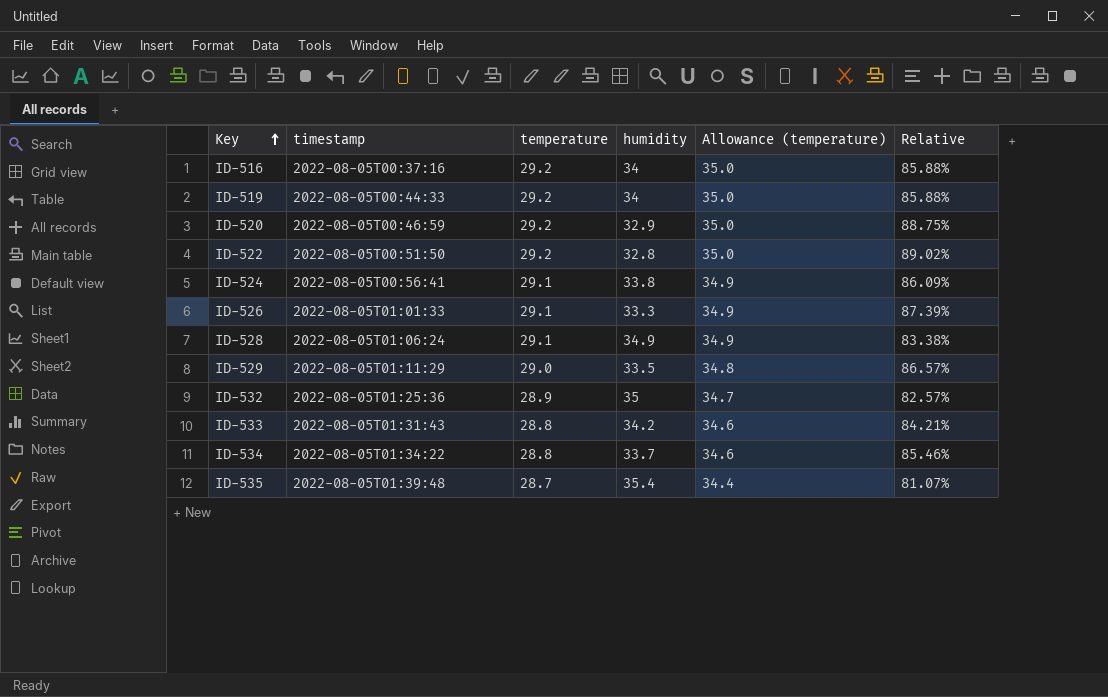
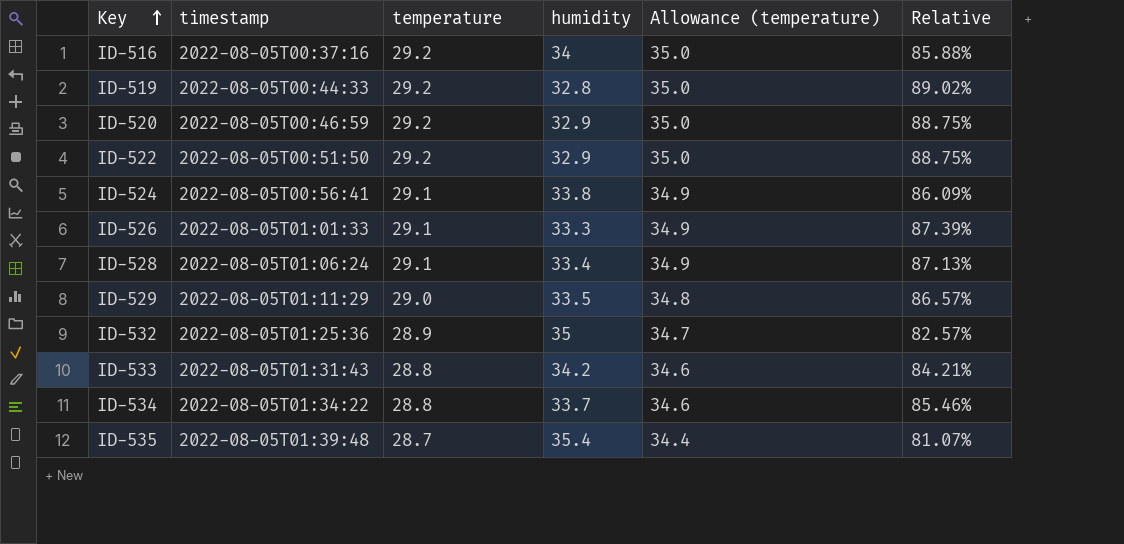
ID-519 | humidity: 34 -> 32.8
ID-519 | Relative: 85.88% -> 89.02%
ID-522 | humidity: 32.8 -> 32.9
ID-522 | Relative: 89.02% -> 88.75%
ID-528 | humidity: 34.9 -> 33.4
ID-528 | Relative: 83.38% -> 87.13%

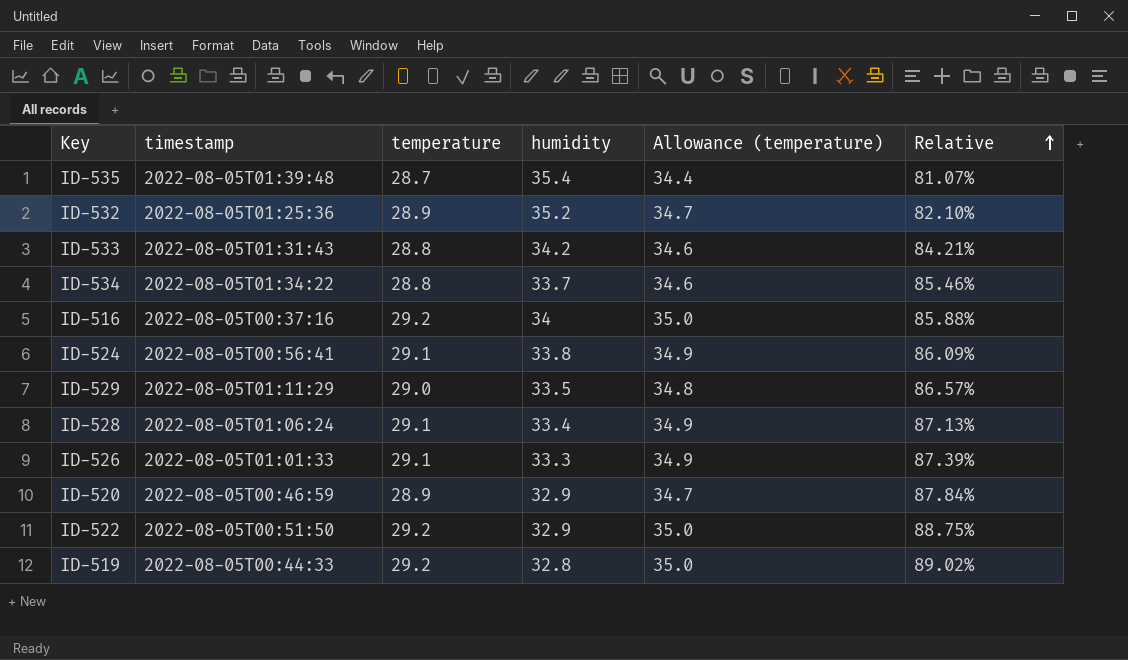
row order: Key ascending -> Relative ascending
ID-532 | humidity: 35 -> 35.2
ID-532 | Relative: 82.57% -> 82.10%
ID-520 | temperature: 29.2 -> 28.9
ID-520 | Allowance (temperature): 35.0 -> 34.7
ID-520 | Relative: 88.75% -> 87.84%

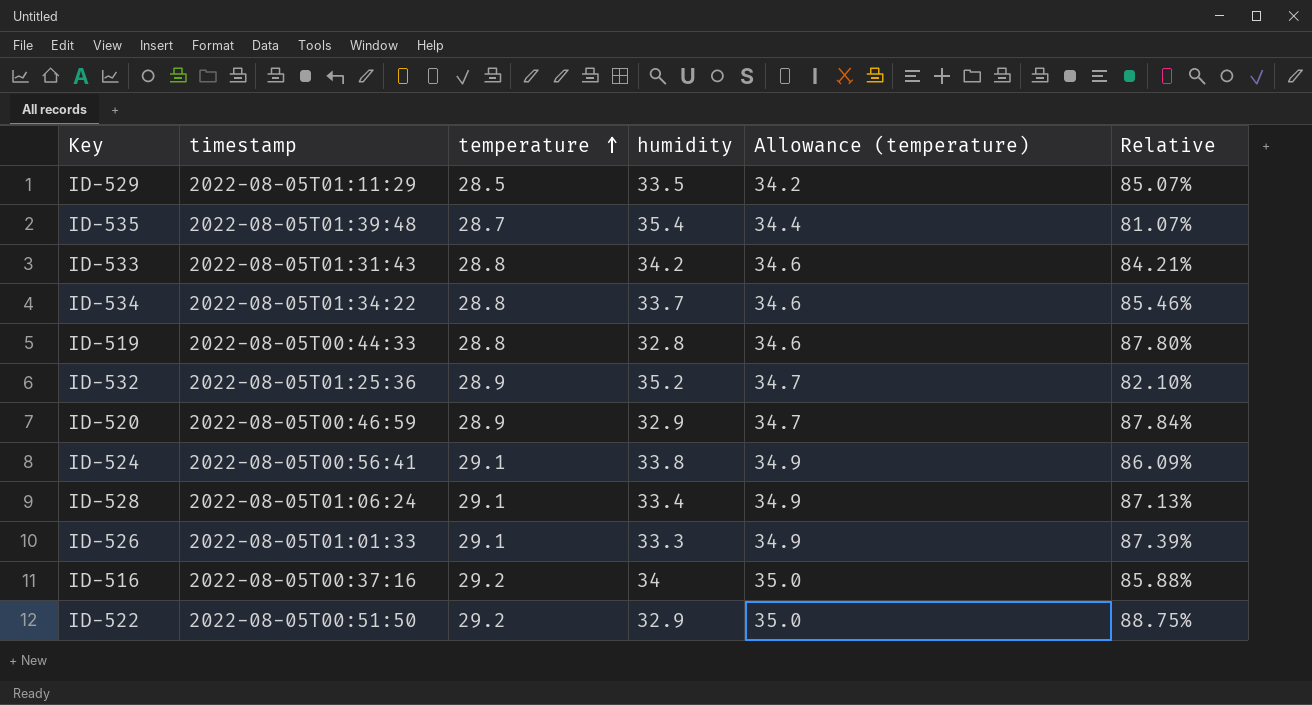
row order: Relative ascending -> temperature ascending
ID-529 | temperature: 29.0 -> 28.5
ID-529 | Allowance (temperature): 34.8 -> 34.2
ID-529 | Relative: 86.57% -> 85.07%
ID-519 | temperature: 29.2 -> 28.8
ID-519 | Allowance (temperature): 35.0 -> 34.6
ID-519 | Relative: 89.02% -> 87.80%

